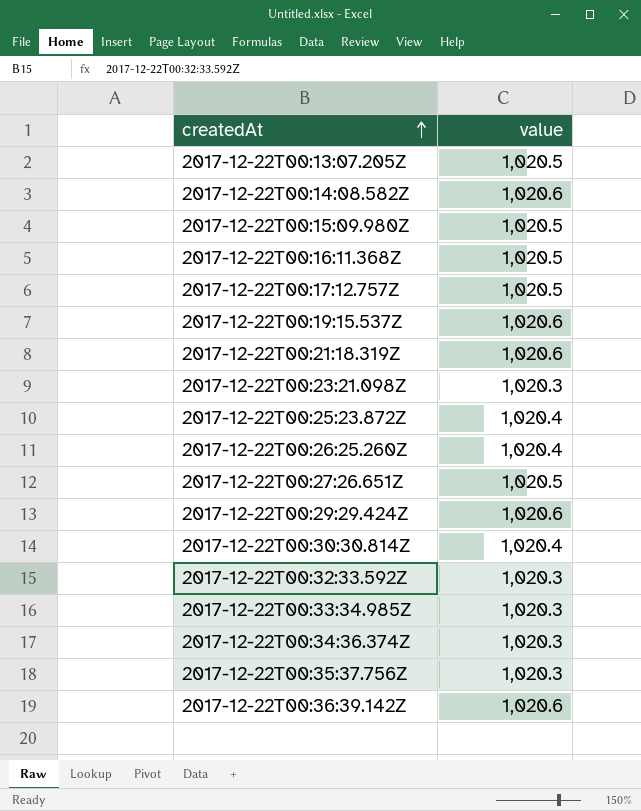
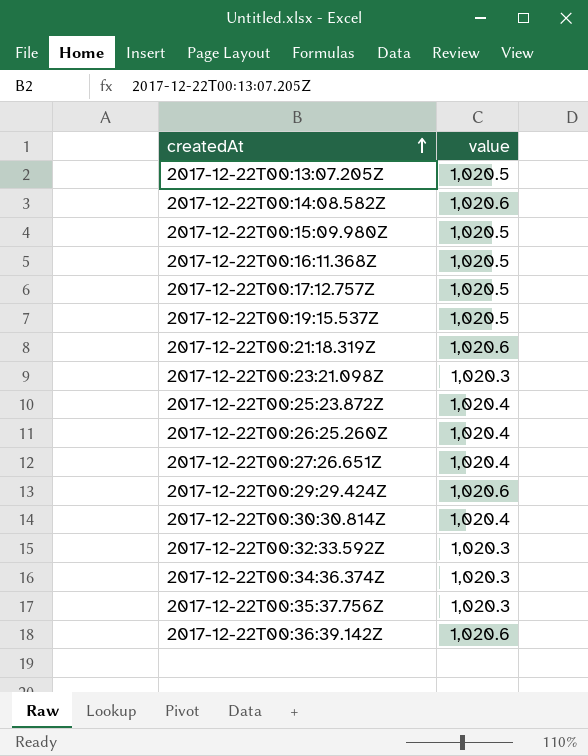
row 2017-12-22T00:33:34.985Z: 1,020.3 -> none
2017-12-22T00:19:15.537Z | value: 1,020.6 -> 1,020.5
2017-12-22T00:27:26.651Z | value: 1,020.5 -> 1,020.4

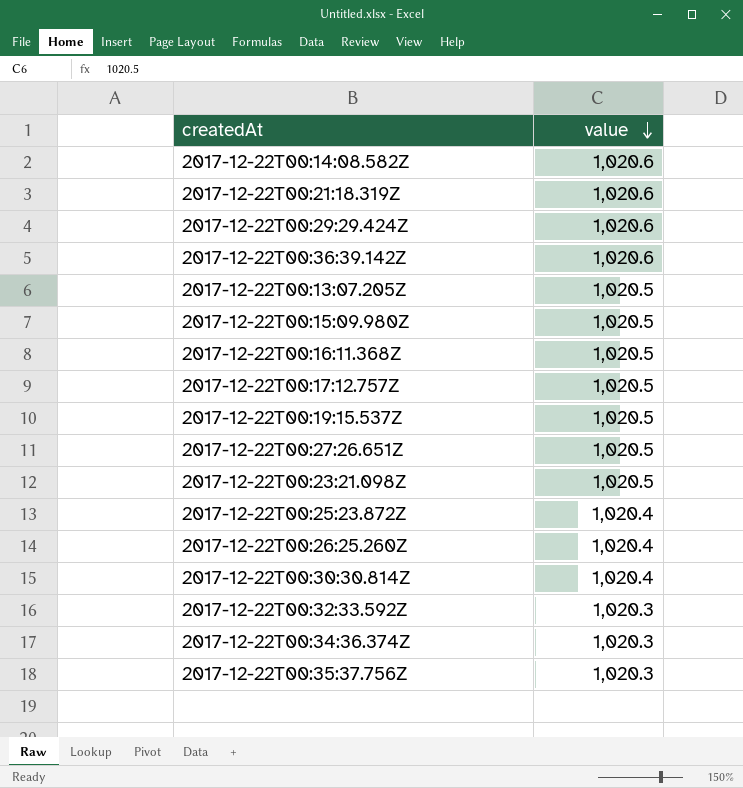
row order: createdAt ascending -> value descending
2017-12-22T00:27:26.651Z | value: 1,020.4 -> 1,020.5
2017-12-22T00:23:21.098Z | value: 1,020.3 -> 1,020.5

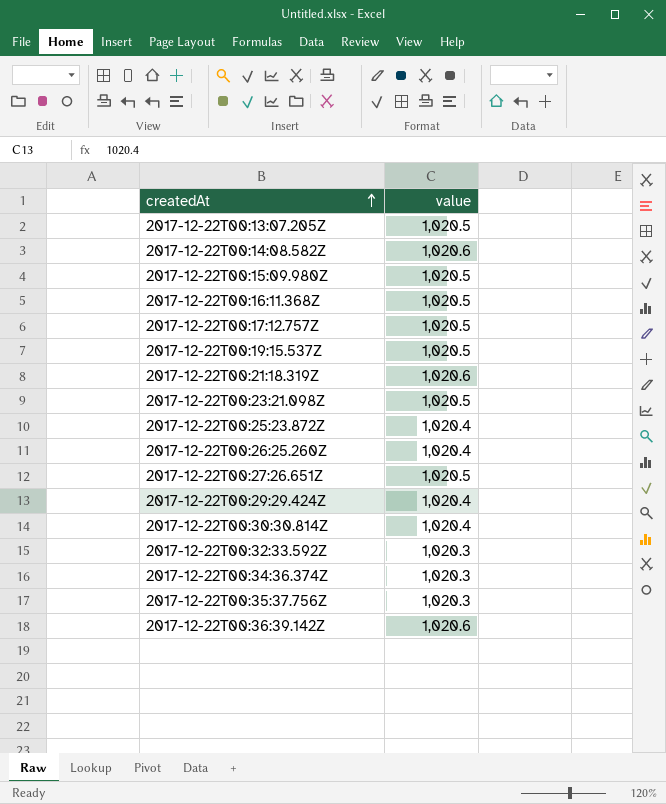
row order: value descending -> createdAt ascending
2017-12-22T00:29:29.424Z | value: 1,020.6 -> 1,020.4

